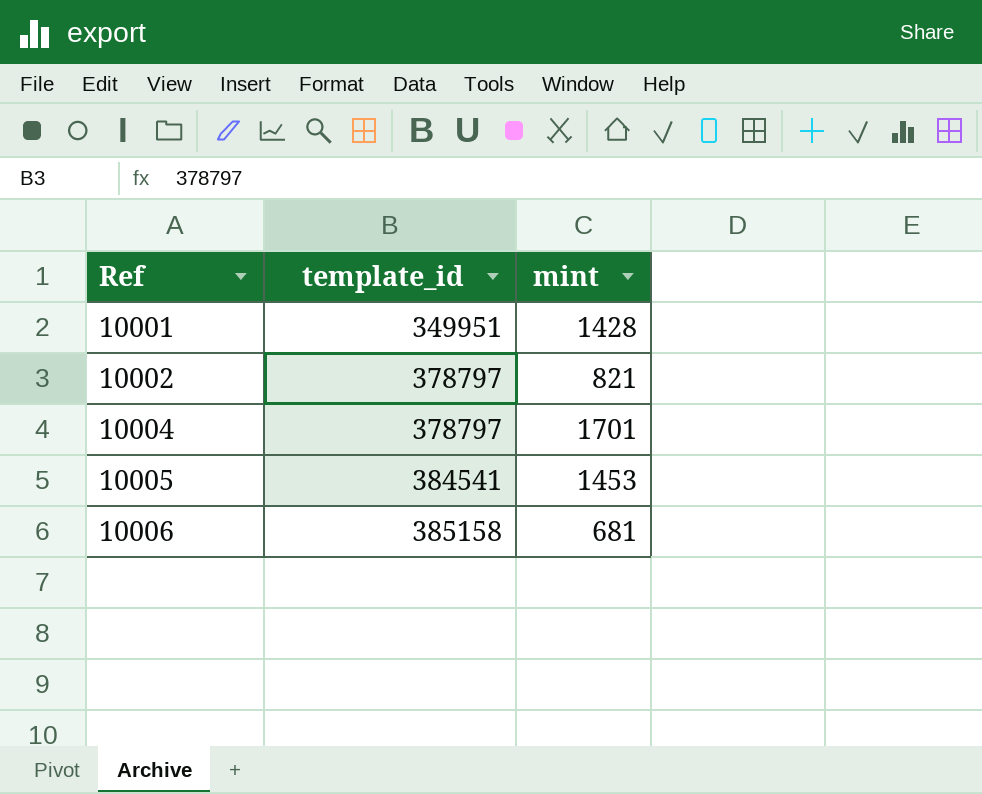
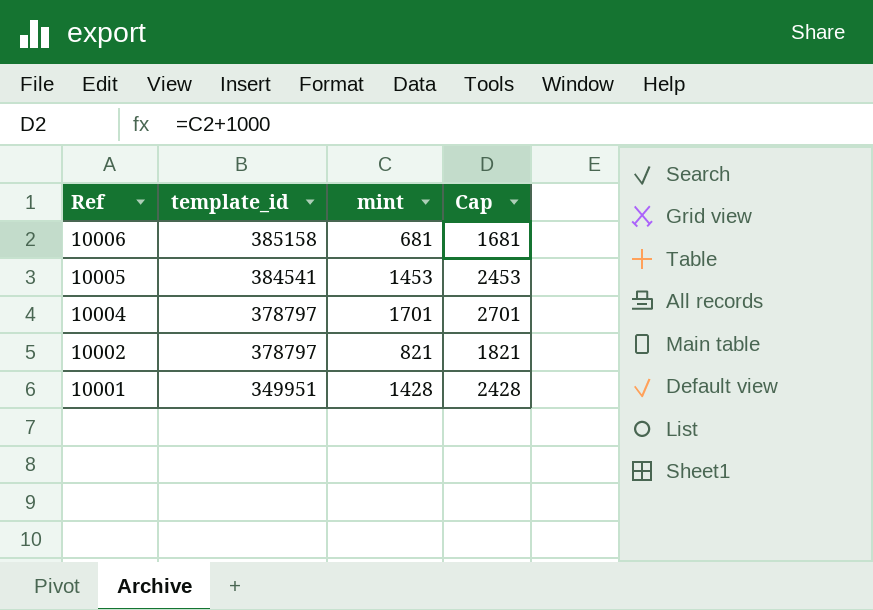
row order: Ref ascending -> Ref descending
column Cap | formula: none -> [mint] + 1000

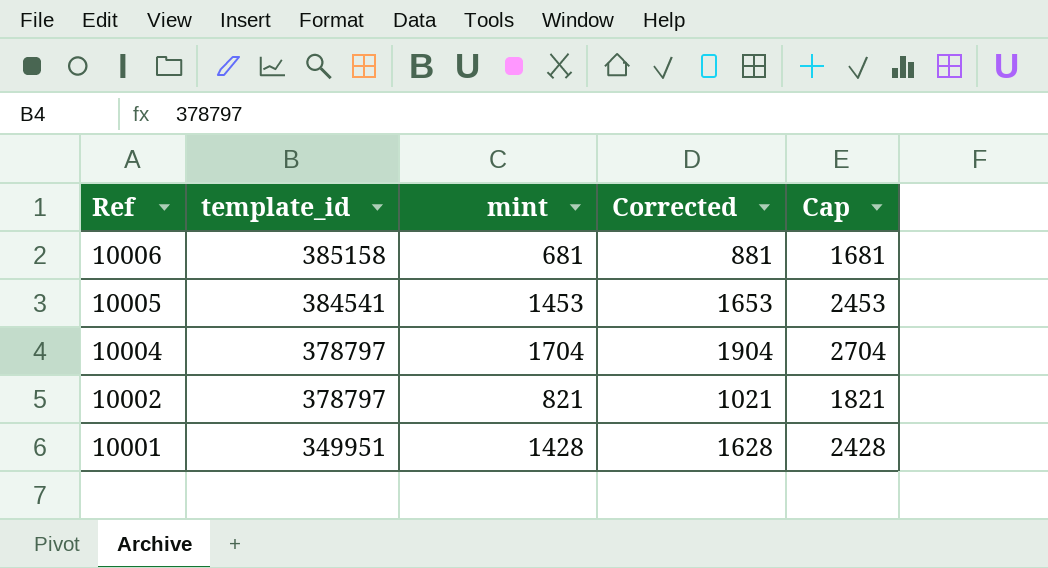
column Corrected | formula: none -> [mint] + 200
10004 | mint: 1701 -> 1704
10004 | Cap: 2701 -> 2704

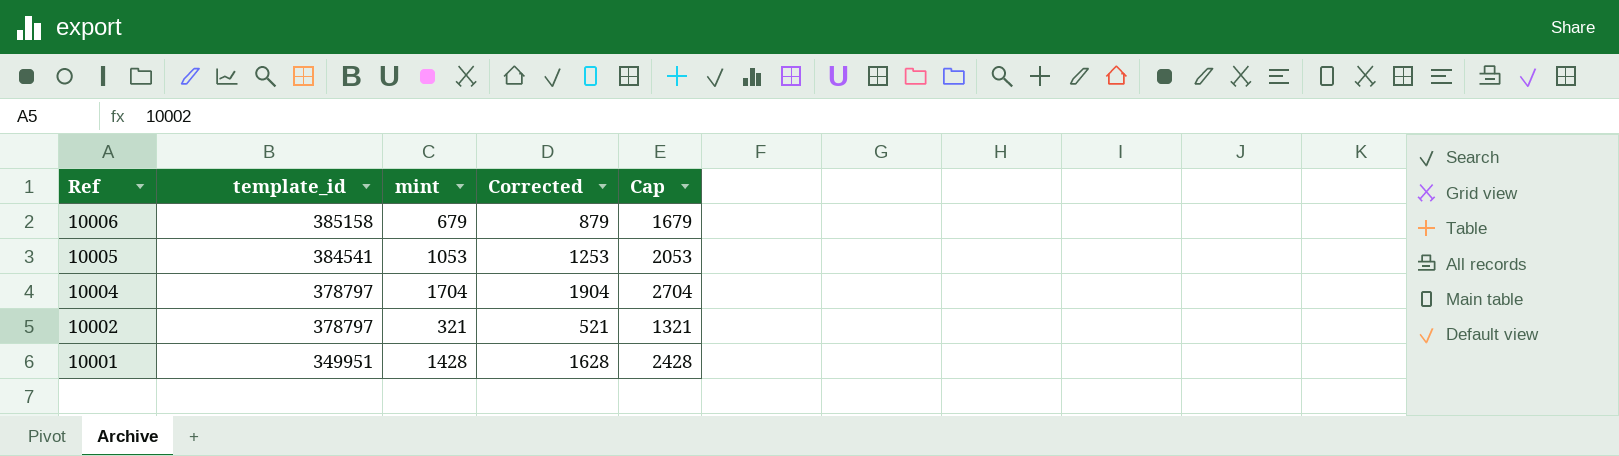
10006 | mint: 681 -> 679
10006 | Corrected: 881 -> 879
10006 | Cap: 1681 -> 1679
10005 | mint: 1453 -> 1053
10005 | Corrected: 1653 -> 1253
10005 | Cap: 2453 -> 2053
10002 | mint: 821 -> 321
10002 | Corrected: 1021 -> 521
10002 | Cap: 1821 -> 1321

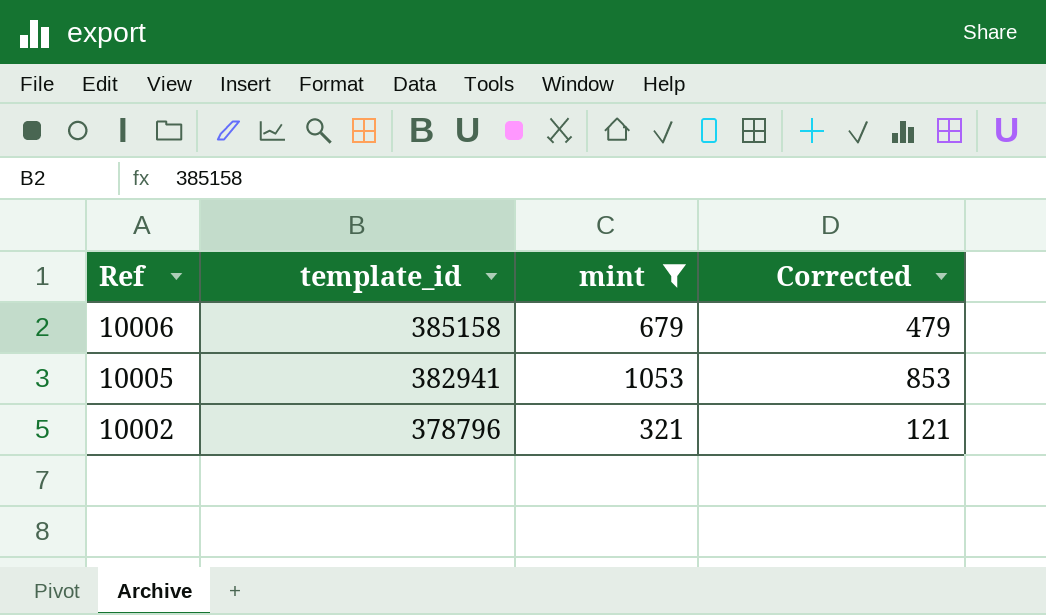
filter: none -> mint <= 1053
column Cap | formula: [mint] + 1000 -> none
column Corrected | formula: [mint] + 200 -> [mint] - 200
10005 | template_id: 384541 -> 382941
10002 | template_id: 378797 -> 378796

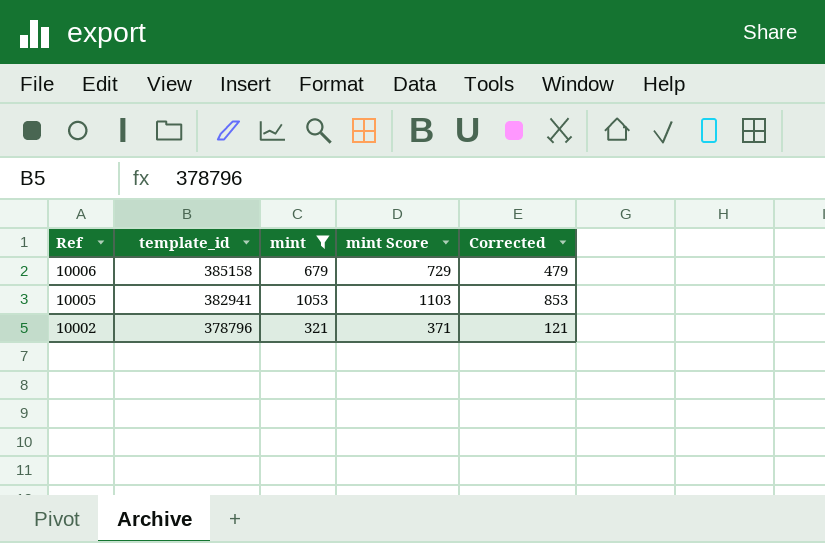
column mint Score | formula: none -> [mint] + 50

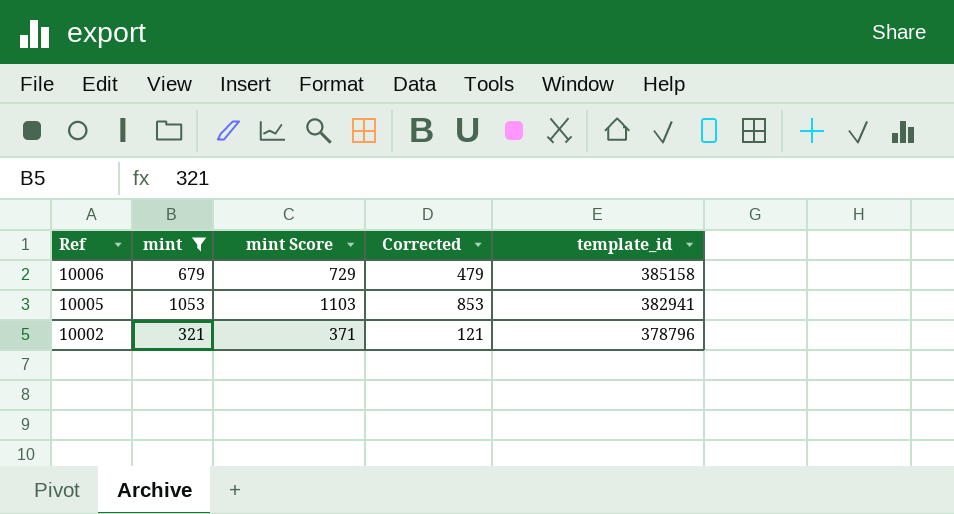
column template_id | position: 2 -> 5

